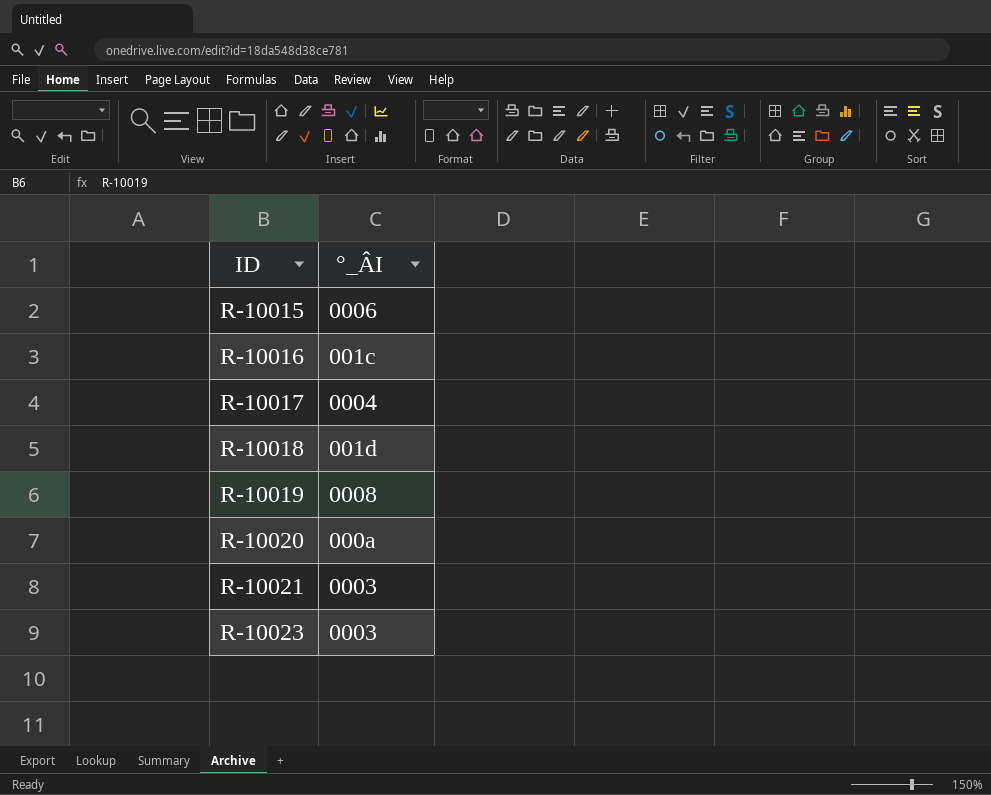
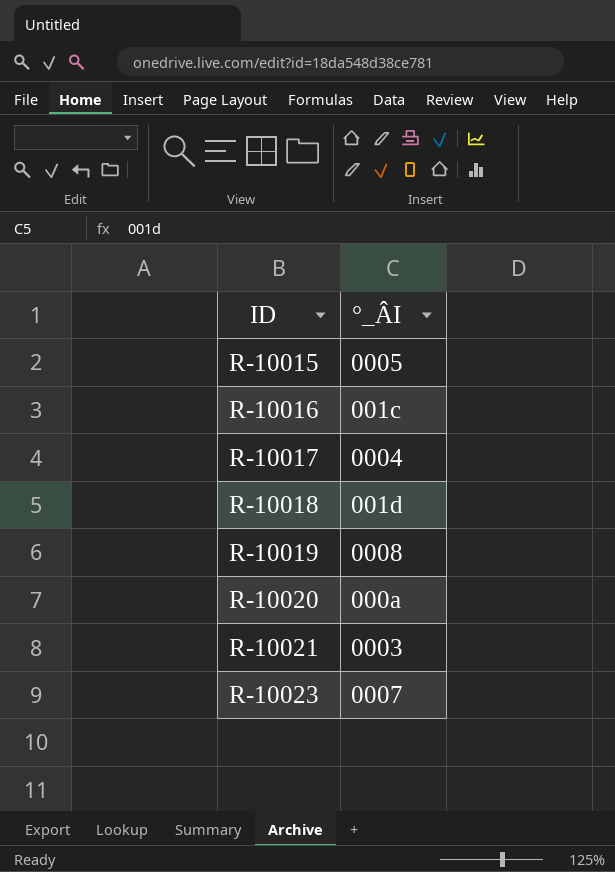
R-10015 | °_ÂI: 0006 -> 0005
R-10023 | °_ÂI: 0003 -> 0007

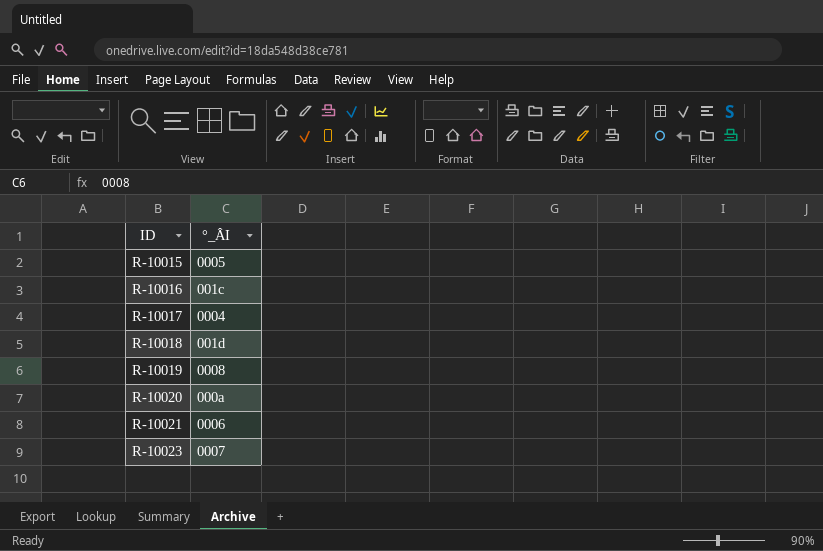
R-10021 | °_ÂI: 0003 -> 0006

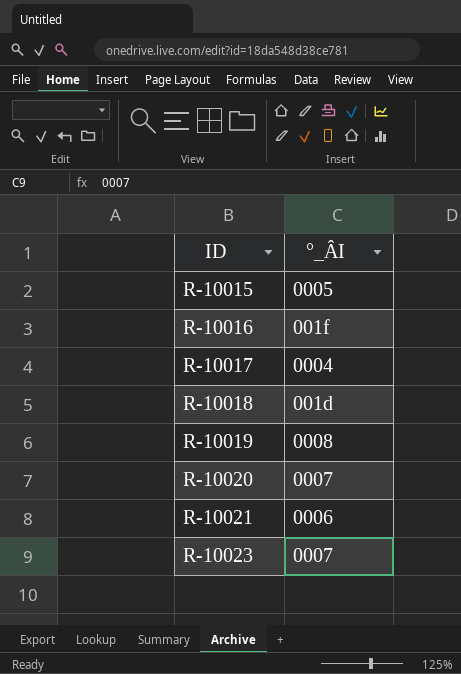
R-10016 | °_ÂI: 001c -> 001f
R-10020 | °_ÂI: 000a -> 0007

